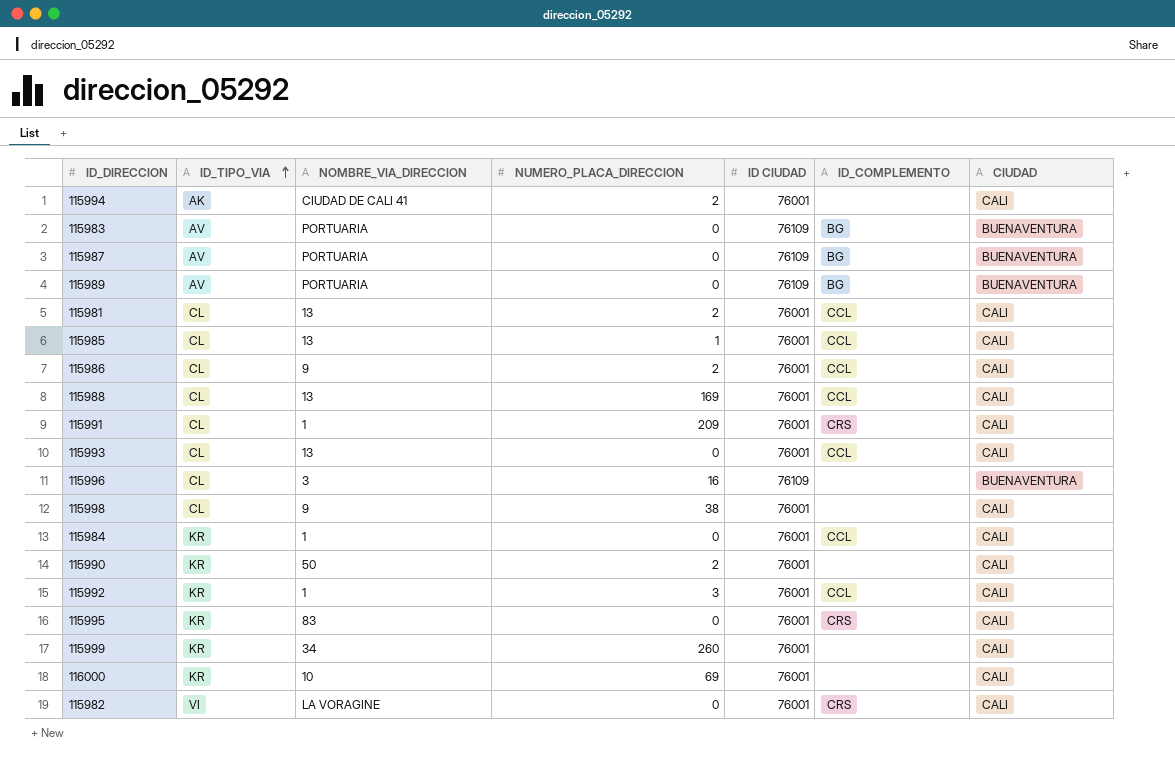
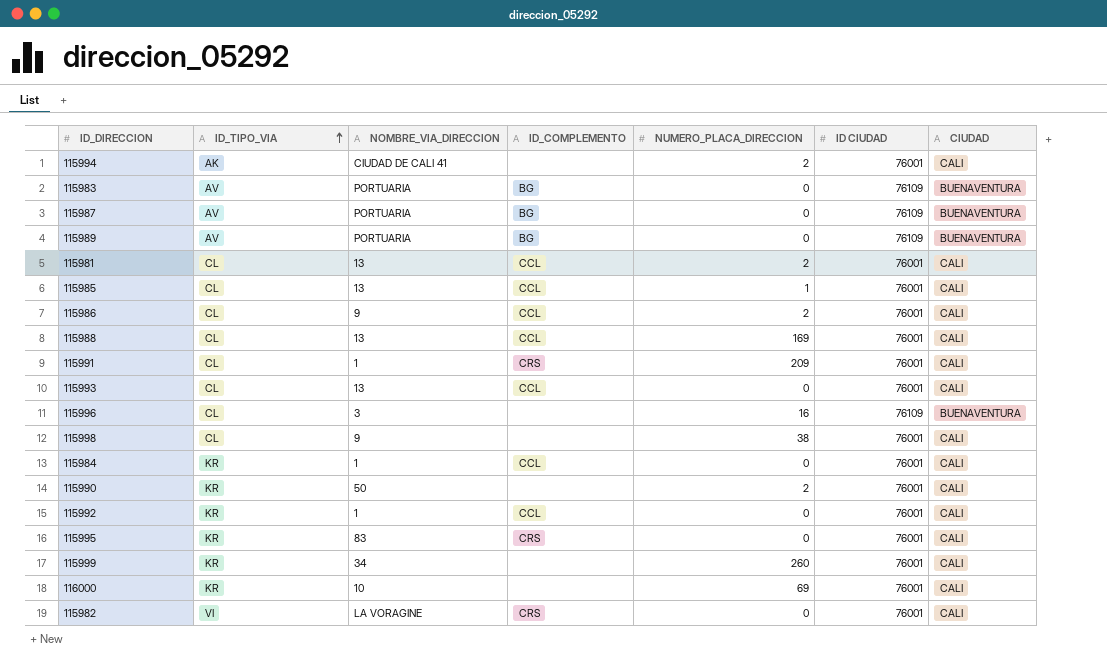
column ID_COMPLEMENTO | position: 6 -> 4
115992 | NUMERO_PLACA_DIRECCION: 3 -> 0

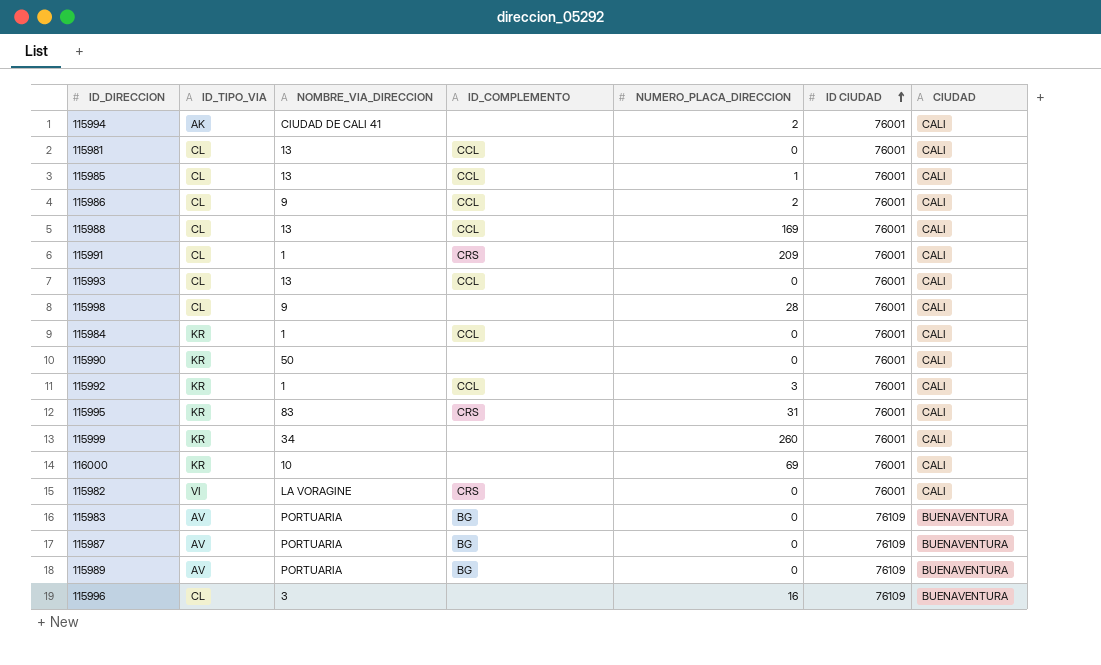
row order: ID_TIPO_VIA ascending -> ID CIUDAD ascending
115981 | NUMERO_PLACA_DIRECCION: 2 -> 0
115998 | NUMERO_PLACA_DIRECCION: 38 -> 28
115990 | NUMERO_PLACA_DIRECCION: 2 -> 0
115992 | NUMERO_PLACA_DIRECCION: 0 -> 3
115995 | NUMERO_PLACA_DIRECCION: 0 -> 31

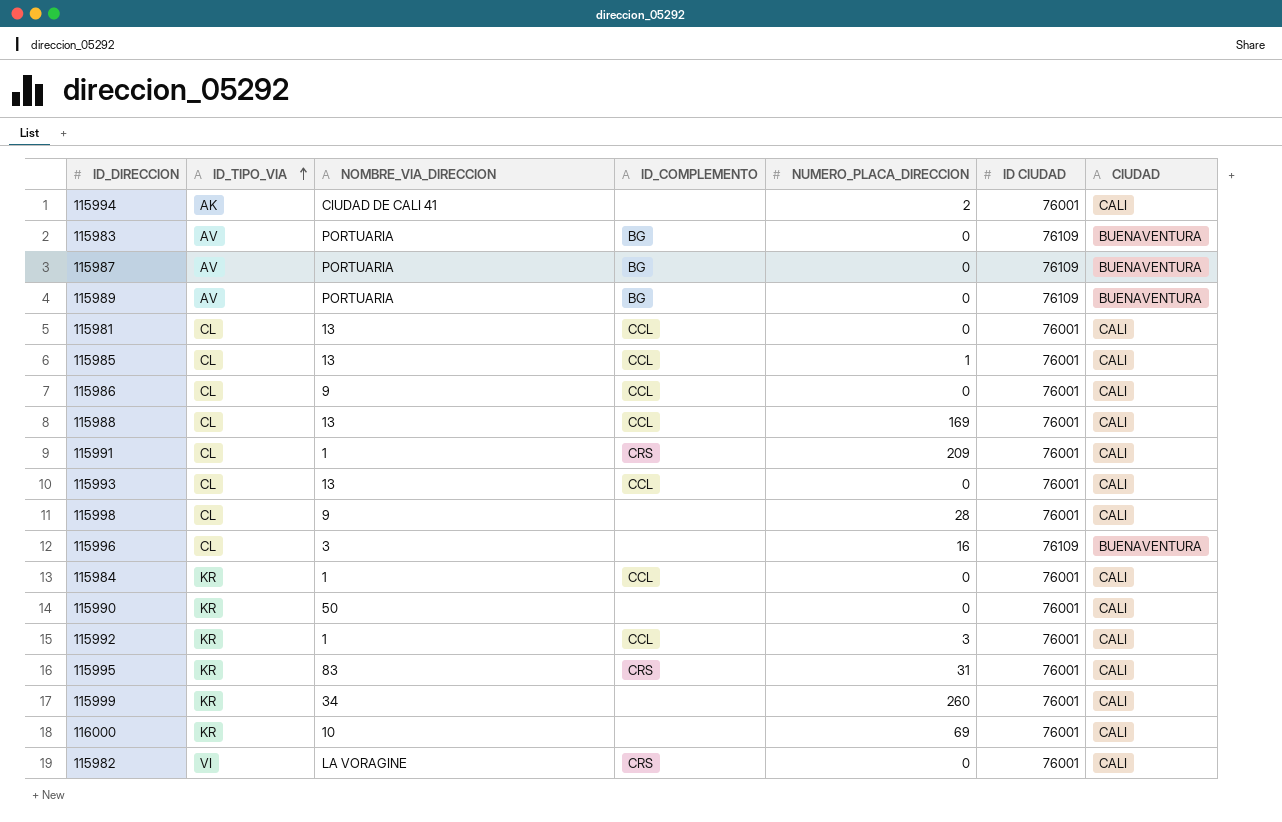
row order: ID CIUDAD ascending -> ID_TIPO_VIA ascending
115986 | NUMERO_PLACA_DIRECCION: 2 -> 0

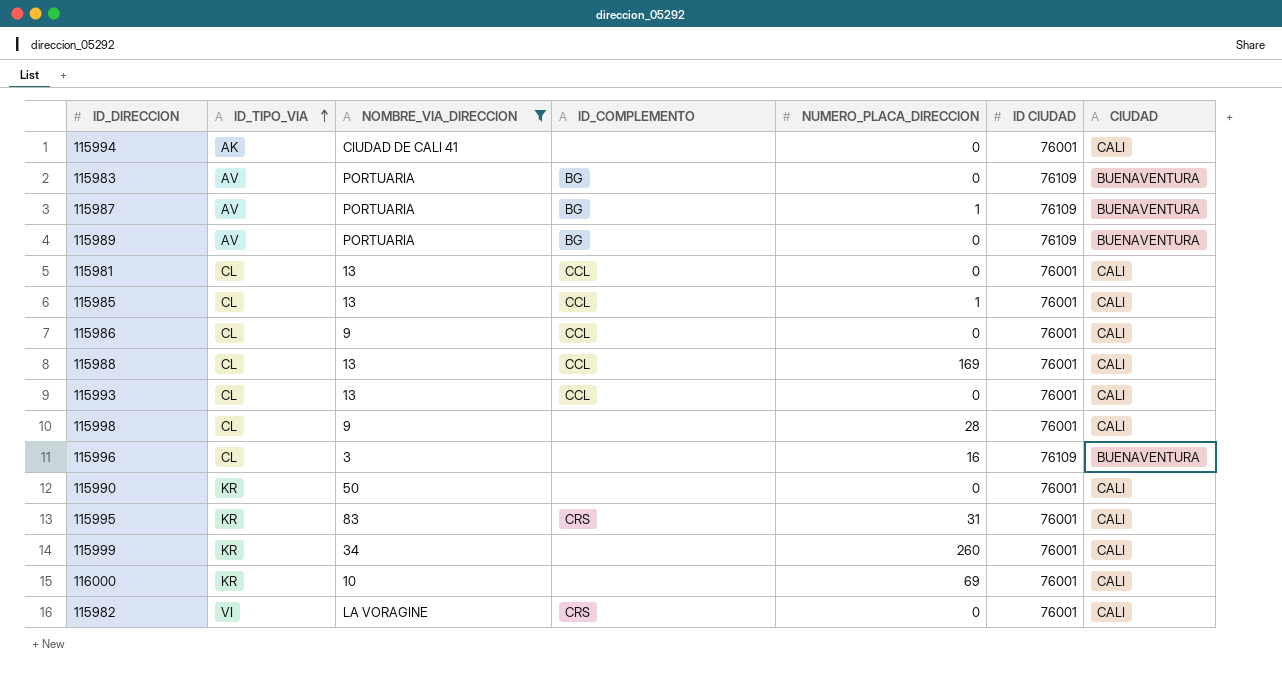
filter: none -> NOMBRE_VIA_DIRECCION != 1
115994 | NUMERO_PLACA_DIRECCION: 2 -> 0
115987 | NUMERO_PLACA_DIRECCION: 0 -> 1

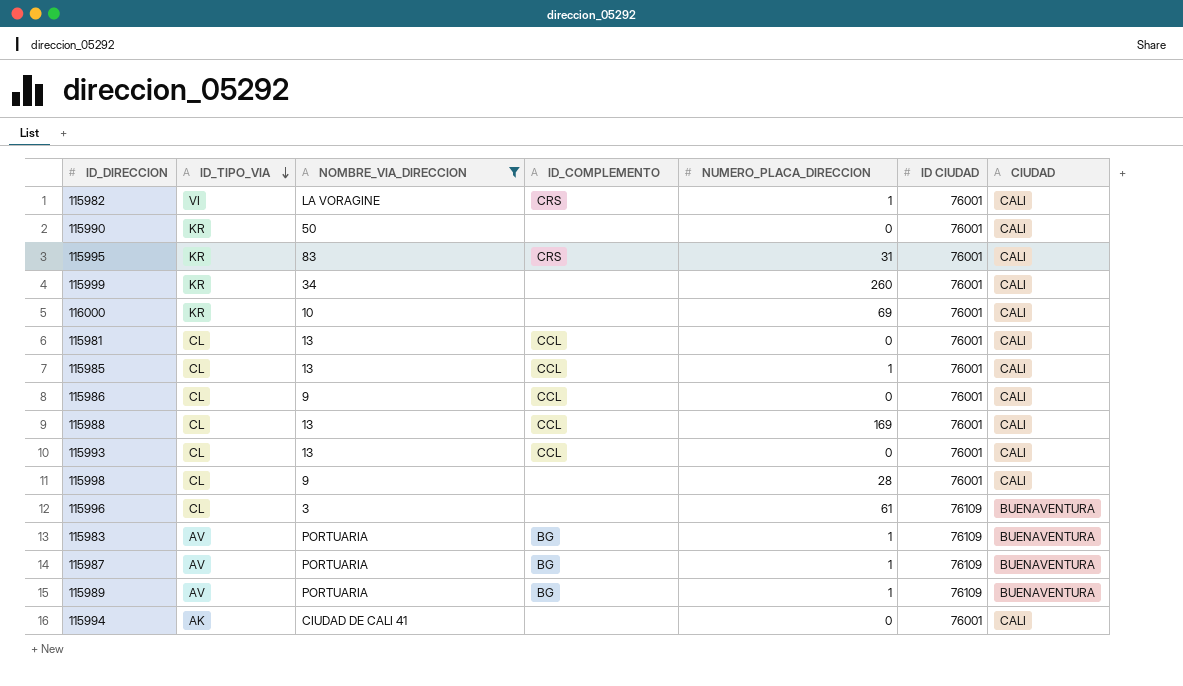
row order: ID_TIPO_VIA ascending -> ID_TIPO_VIA descending
115982 | NUMERO_PLACA_DIRECCION: 0 -> 1
115996 | NUMERO_PLACA_DIRECCION: 16 -> 61
115983 | NUMERO_PLACA_DIRECCION: 0 -> 1
115989 | NUMERO_PLACA_DIRECCION: 0 -> 1

